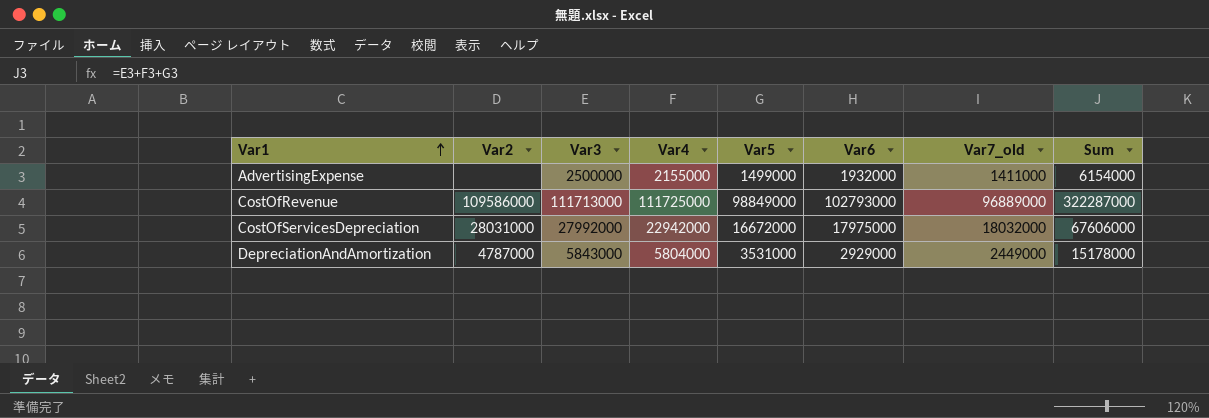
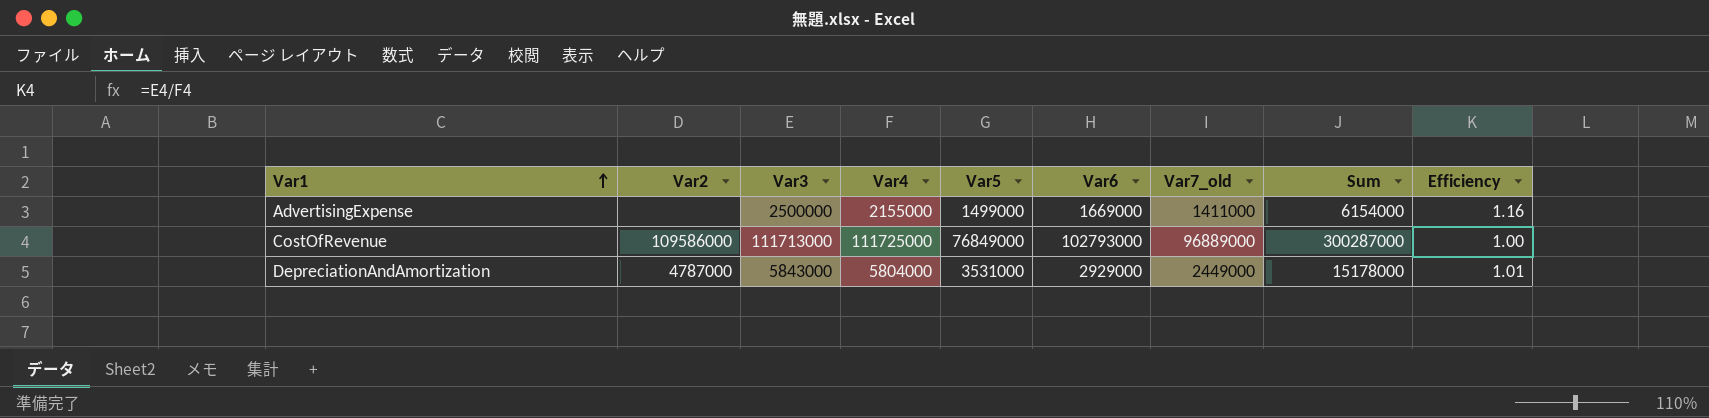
column Efficiency | formula: none -> [Var3] / [Var4]
row CostOfServicesDepreciation: 28031000 | 27992000 | 22942000 | 16672000 | 17975000 | 18032000 | 67606000 -> none
AdvertisingExpense | Var6: 1932000 -> 1669000
CostOfRevenue | Var5: 98849000 -> 76849000
CostOfRevenue | Sum: 322287000 -> 300287000

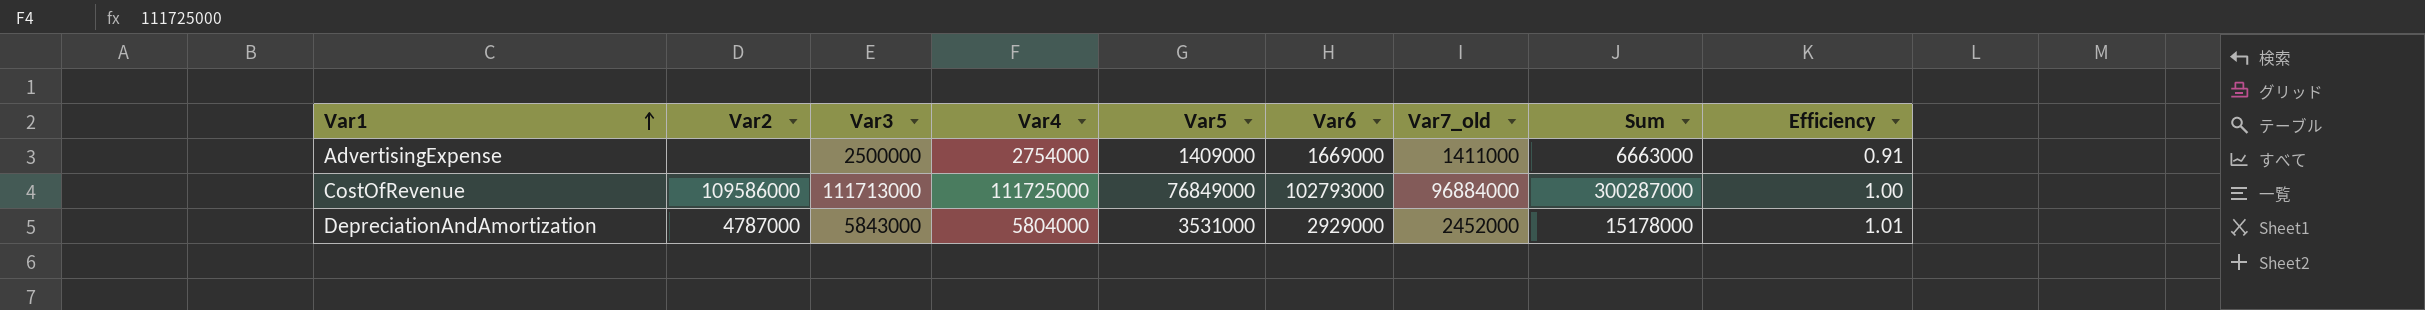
AdvertisingExpense | Var4: 2155000 -> 2754000
AdvertisingExpense | Var5: 1499000 -> 1409000
AdvertisingExpense | Sum: 6154000 -> 6663000
AdvertisingExpense | Efficiency: 1.16 -> 0.91
CostOfRevenue | Var7_old: 96889000 -> 96884000
DepreciationAndAmortization | Var7_old: 2449000 -> 2452000

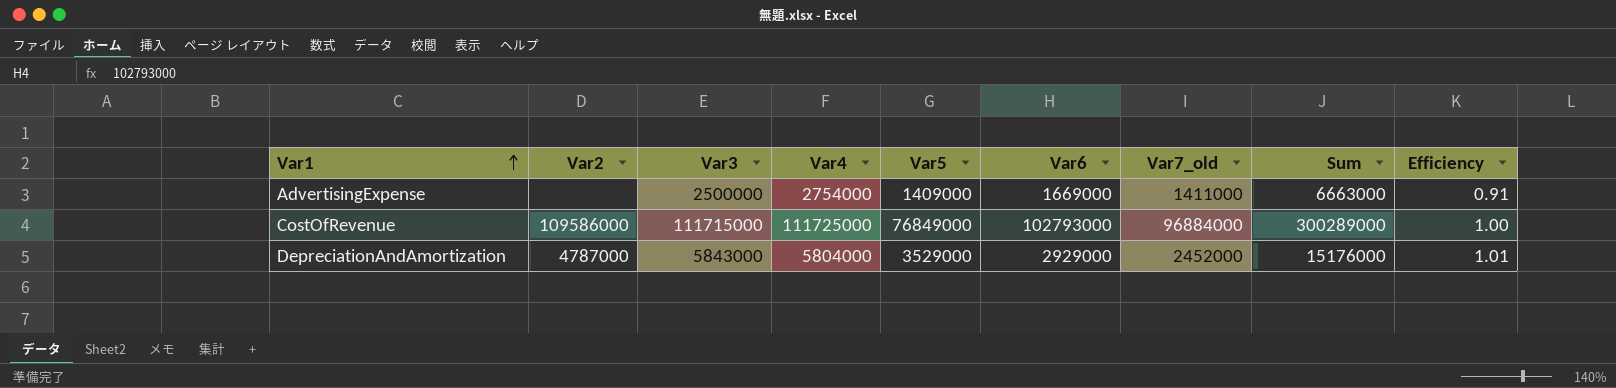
CostOfRevenue | Var3: 111713000 -> 111715000
CostOfRevenue | Sum: 300287000 -> 300289000
DepreciationAndAmortization | Var5: 3531000 -> 3529000
DepreciationAndAmortization | Sum: 15178000 -> 15176000

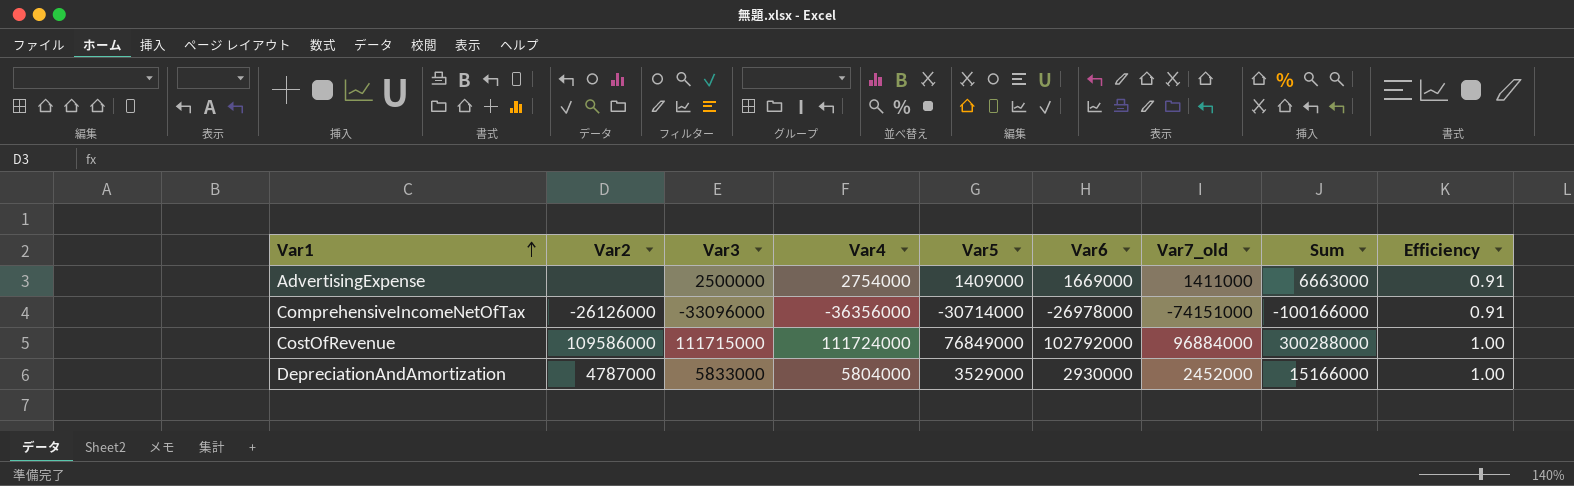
row ComprehensiveIncomeNetOfTax: none -> -26126000 | -33096000 | -36356000 | -30714000 | -26978000 | -74151000 | -100166000 | 0.91
CostOfRevenue | Var4: 111725000 -> 111724000
CostOfRevenue | Var6: 102793000 -> 102792000
CostOfRevenue | Sum: 300289000 -> 300288000
DepreciationAndAmortization | Var3: 5843000 -> 5833000
DepreciationAndAmortization | Var6: 2929000 -> 2930000
DepreciationAndAmortization | Sum: 15176000 -> 15166000
DepreciationAndAmortization | Efficiency: 1.01 -> 1.00

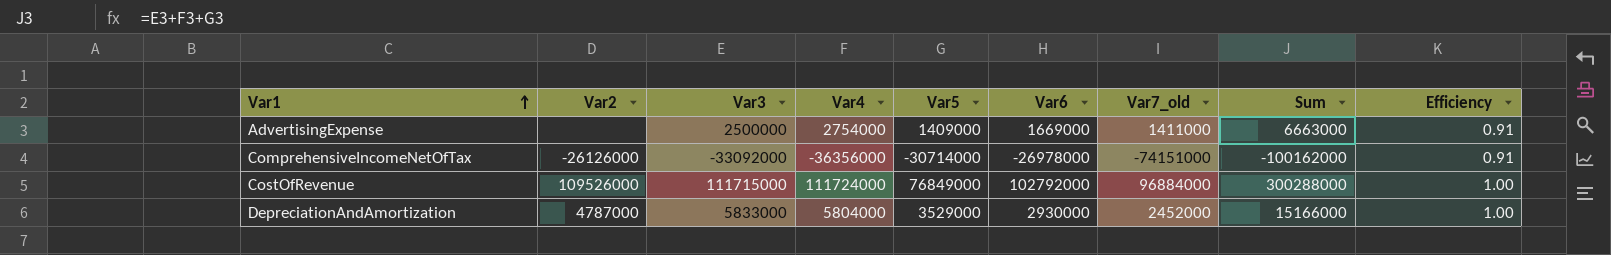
ComprehensiveIncomeNetOfTax | Var3: -33096000 -> -33092000
ComprehensiveIncomeNetOfTax | Sum: -100166000 -> -100162000
CostOfRevenue | Var2: 109586000 -> 109526000

